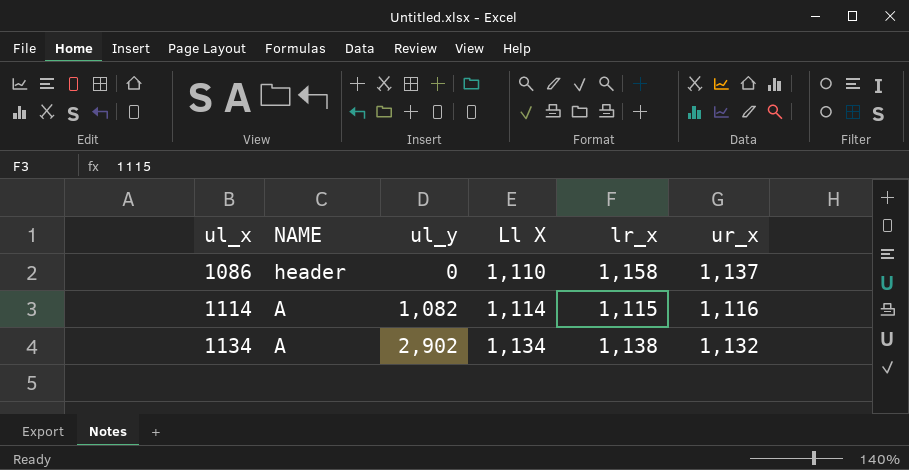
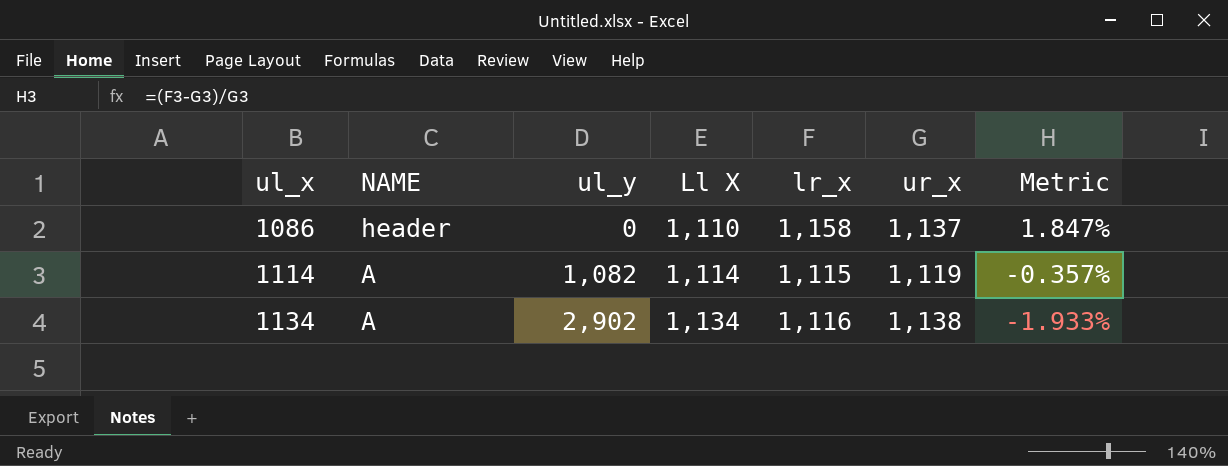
column Metric | formula: none -> ([lr_x] - [ur_x]) / [ur_x]
1114 | ur_x: 1,116 -> 1,119
1134 | lr_x: 1,138 -> 1,116
1134 | ur_x: 1,132 -> 1,138

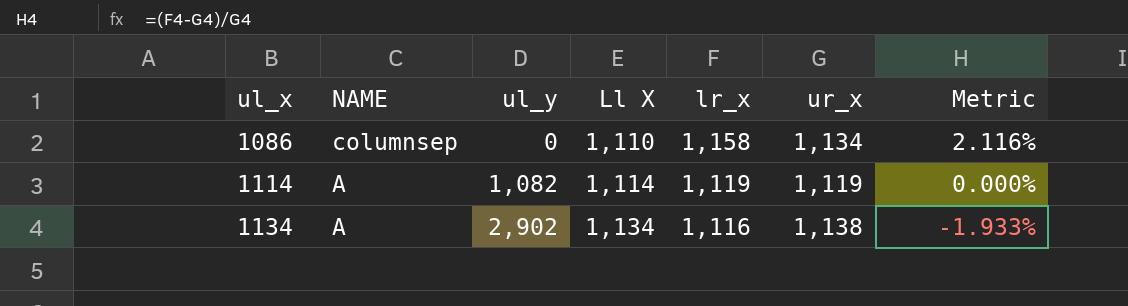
1086 | NAME: header -> columnsep
1086 | ur_x: 1,137 -> 1,134
1086 | Metric: 1.847% -> 2.116%
1114 | lr_x: 1,115 -> 1,119
1114 | Metric: -0.357% -> 0.000%

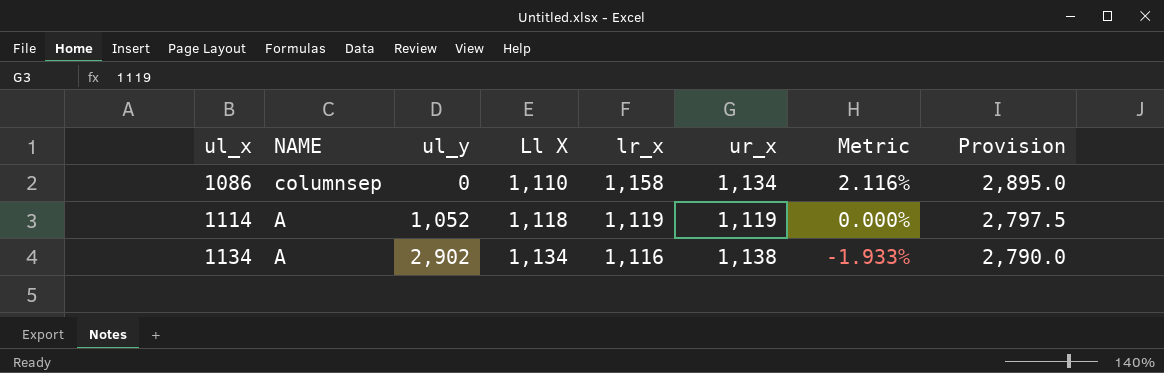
column Provision | formula: none -> [lr_x] * 2.5
1114 | ul_y: 1,082 -> 1,052
1114 | Ll X: 1,114 -> 1,118

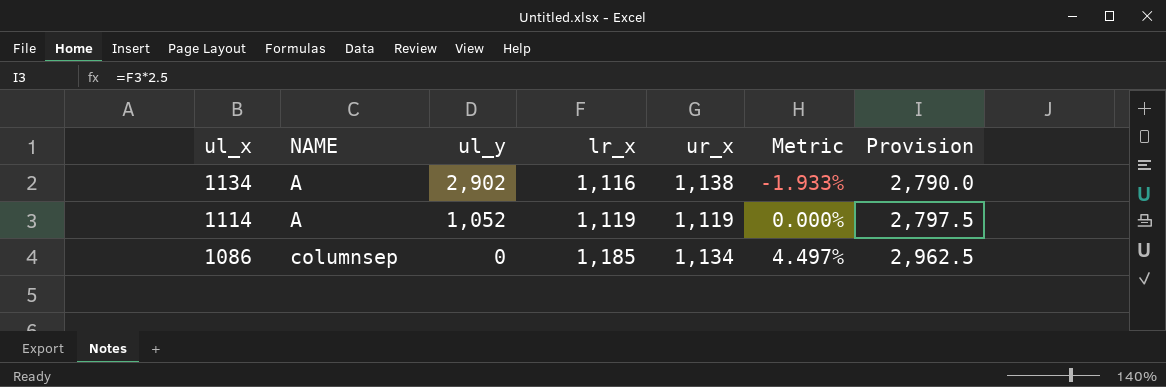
row order: ul_x ascending -> ul_x descending
column Ll X | position: 4 -> none
1086 | lr_x: 1,158 -> 1,185
1086 | Metric: 2.116% -> 4.497%
1086 | Provision: 2,895.0 -> 2,962.5

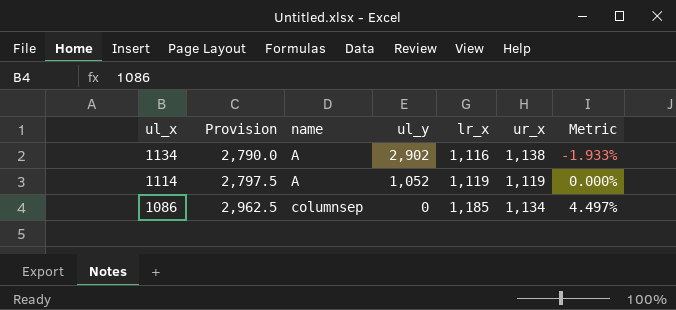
column Provision | position: 7 -> 2
column name: NAME -> name

